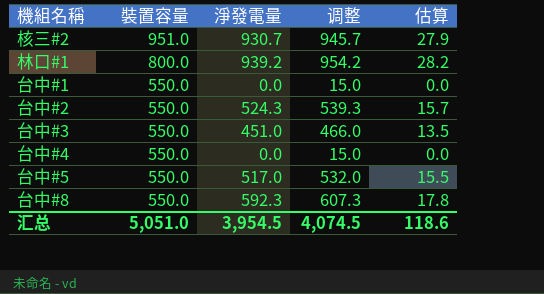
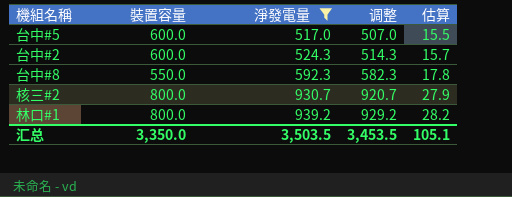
filter: none -> 淨發電量 >= 517.0
row order: 裝置容量 descending -> 淨發電量 ascending
column 调整 | formula: [淨發電量] + 15 -> [淨發電量] - 10
台中#5 | 裝置容量: 550.0 -> 600.0
台中#2 | 裝置容量: 550.0 -> 600.0
核三#2 | 裝置容量: 951.0 -> 800.0
汇总 | 裝置容量: 5,051.0 -> 3,350.0
汇总 | 淨發電量: 3,954.5 -> 3,503.5
汇总 | 调整: 4,074.5 -> 3,453.5
汇总 | 估算: 118.6 -> 105.1

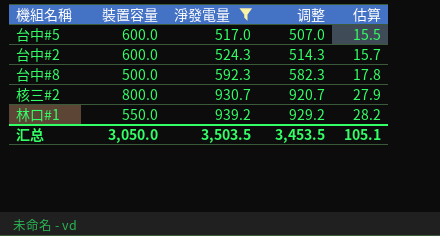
台中#8 | 裝置容量: 550.0 -> 500.0
林口#1 | 裝置容量: 800.0 -> 550.0
汇总 | 裝置容量: 3,350.0 -> 3,050.0

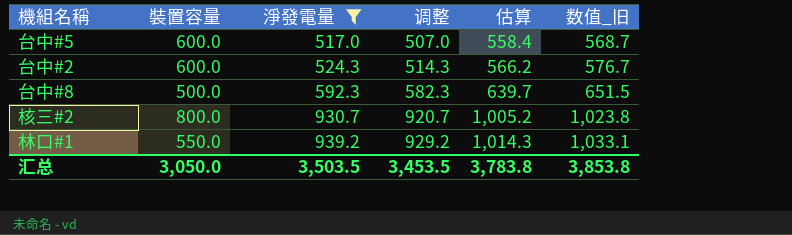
column 估算 | formula: [淨發電量] * 0.03 -> [淨發電量] * 1.08
column 数值_旧 | formula: none -> [淨發電量] * 1.1
汇总 | 估算: 105.1 -> 3,783.8

